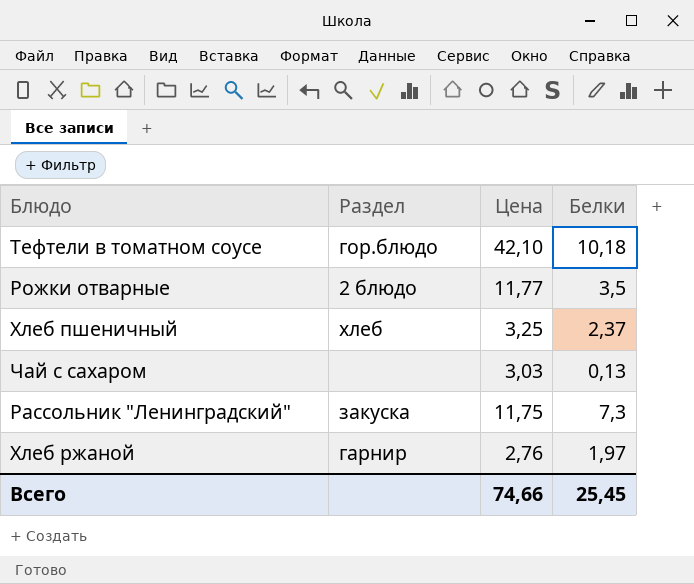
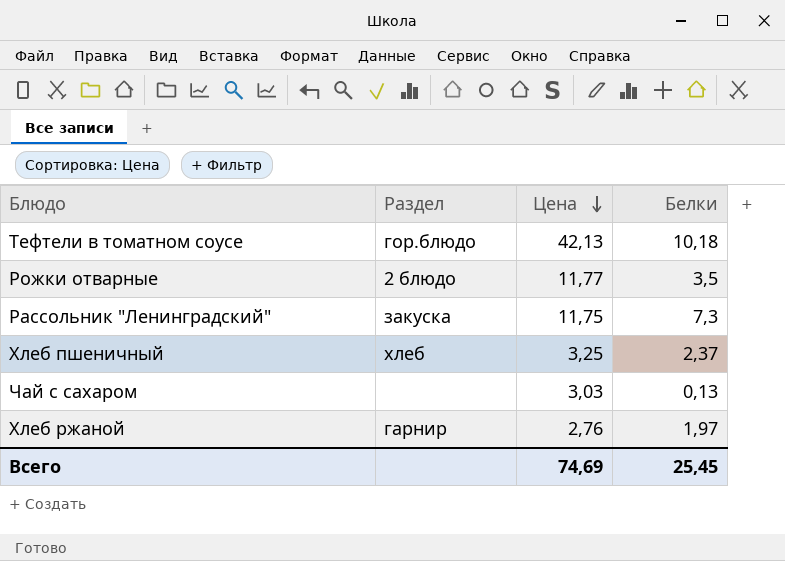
row order: none -> Цена descending
Тефтели в томатном соусе | Цена: 42,10 -> 42,13
Всего | Цена: 74,66 -> 74,69

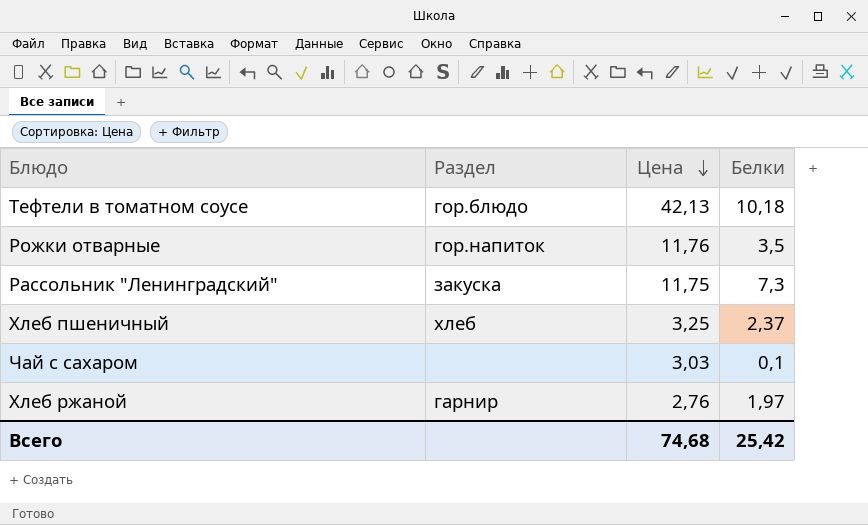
Рожки отварные | Раздел: 2 блюдо -> гор.напиток
Рожки отварные | Цена: 11,77 -> 11,76
Чай с сахаром | Белки: 0,13 -> 0,1
Всего | Цена: 74,69 -> 74,68
Всего | Белки: 25,45 -> 25,42

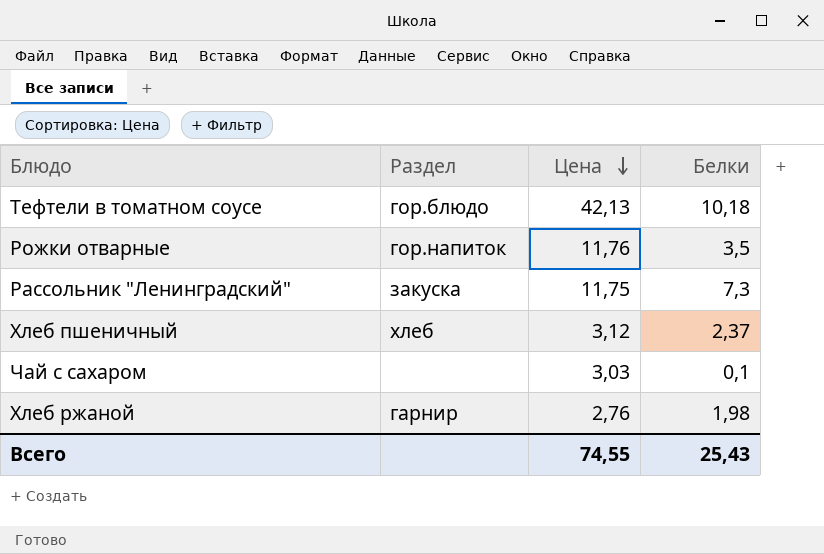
Хлеб пшеничный | Цена: 3,25 -> 3,12
Хлеб ржаной | Белки: 1,97 -> 1,98
Всего | Цена: 74,68 -> 74,55
Всего | Белки: 25,42 -> 25,43

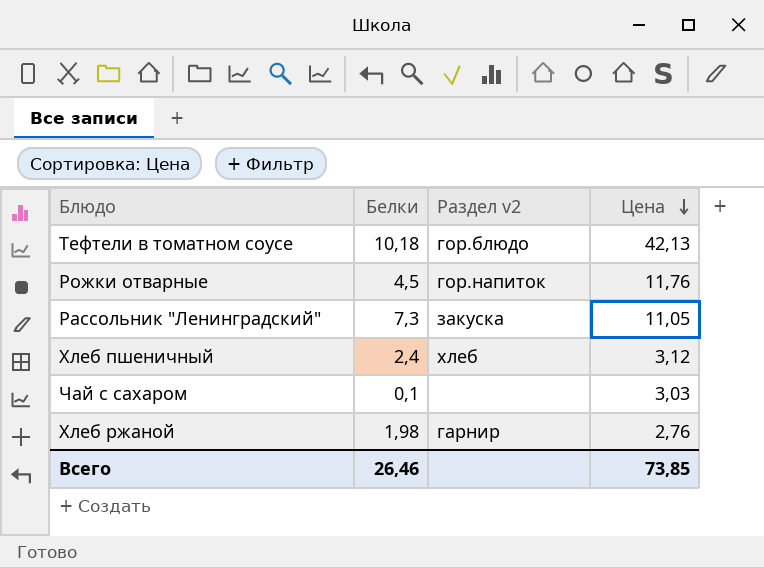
column Белки | position: 4 -> 2
column name: Раздел -> Раздел v2
Рожки отварные | Белки: 3,5 -> 4,5
Рассольник "Ленинградский" | Цена: 11,75 -> 11,05
Хлеб пшеничный | Белки: 2,37 -> 2,4
Всего | Белки: 25,43 -> 26,46
Всего | Цена: 74,55 -> 73,85

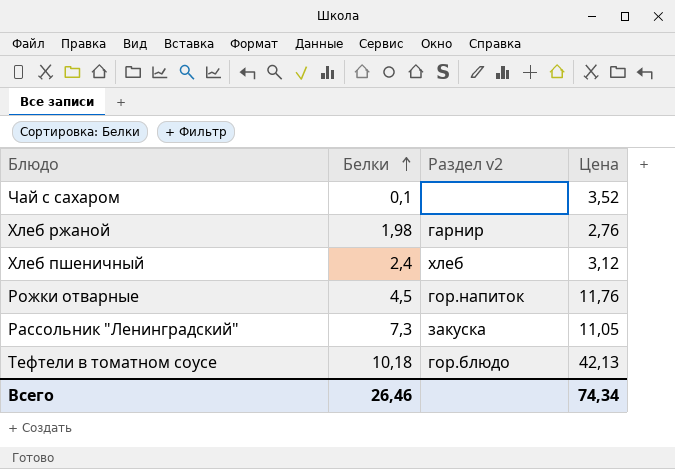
row order: Цена descending -> Белки ascending
Чай с сахаром | Цена: 3,03 -> 3,52
Всего | Цена: 73,85 -> 74,34

